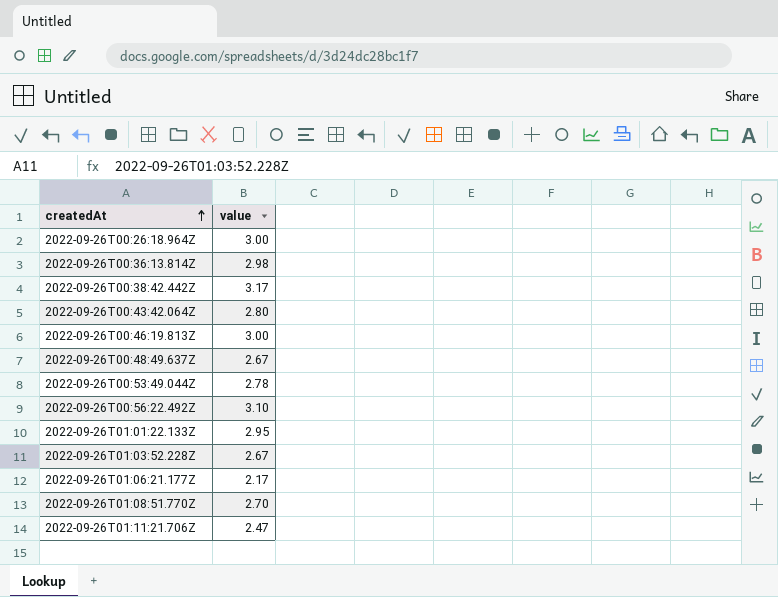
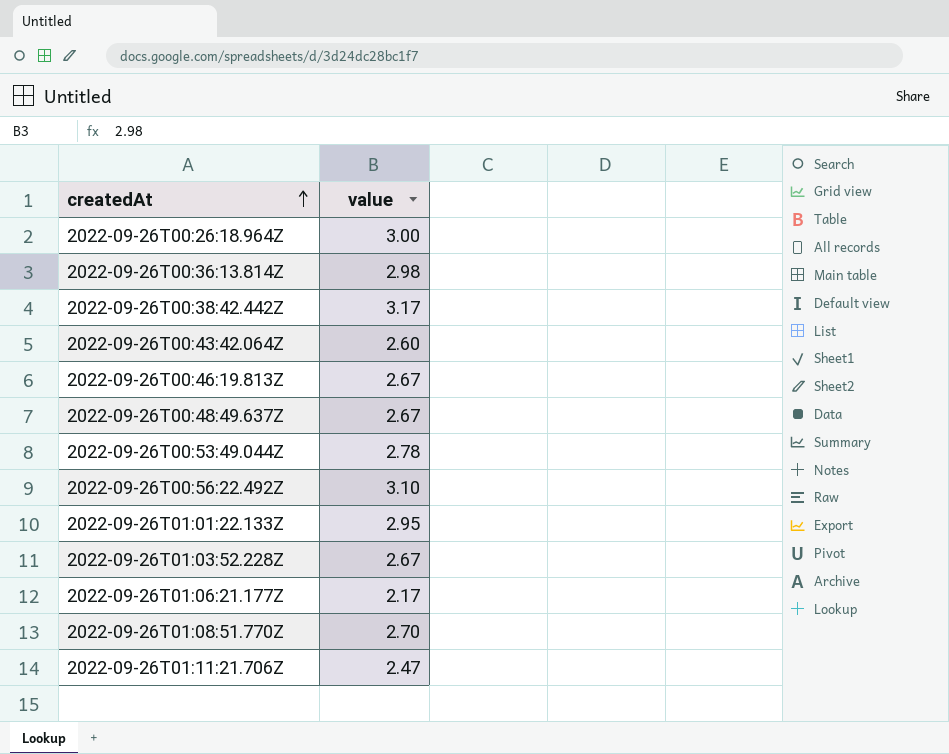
2022-09-26T00:43:42.064Z | value: 2.80 -> 2.60
2022-09-26T00:46:19.813Z | value: 3.00 -> 2.67

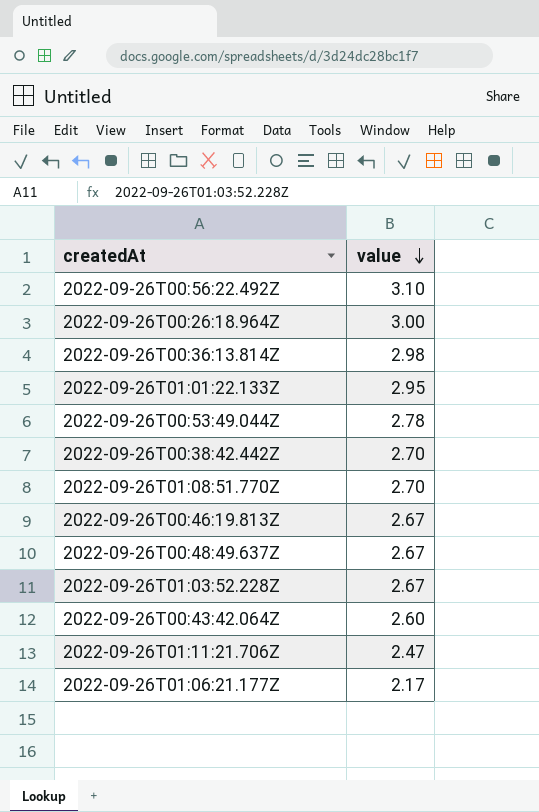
row order: createdAt ascending -> value descending
2022-09-26T00:38:42.442Z | value: 3.17 -> 2.70

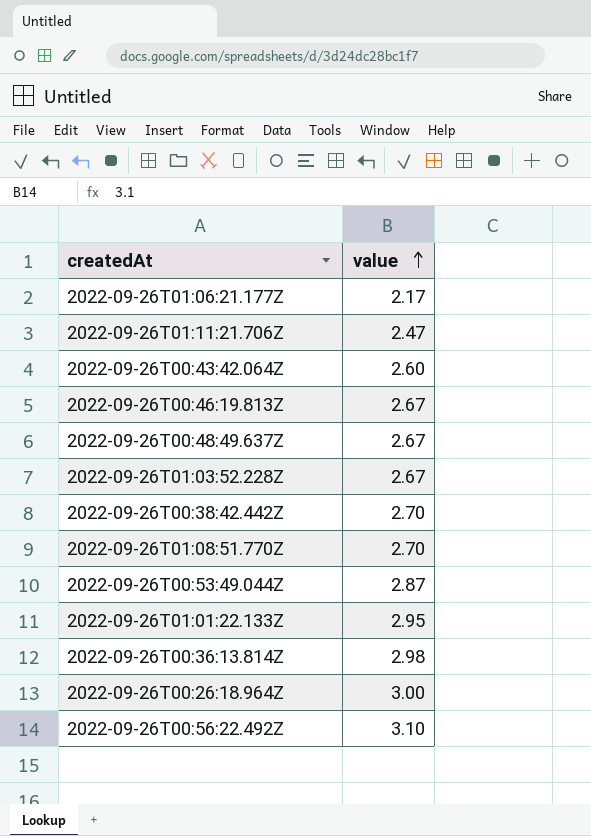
row order: value descending -> value ascending
2022-09-26T00:53:49.044Z | value: 2.78 -> 2.87

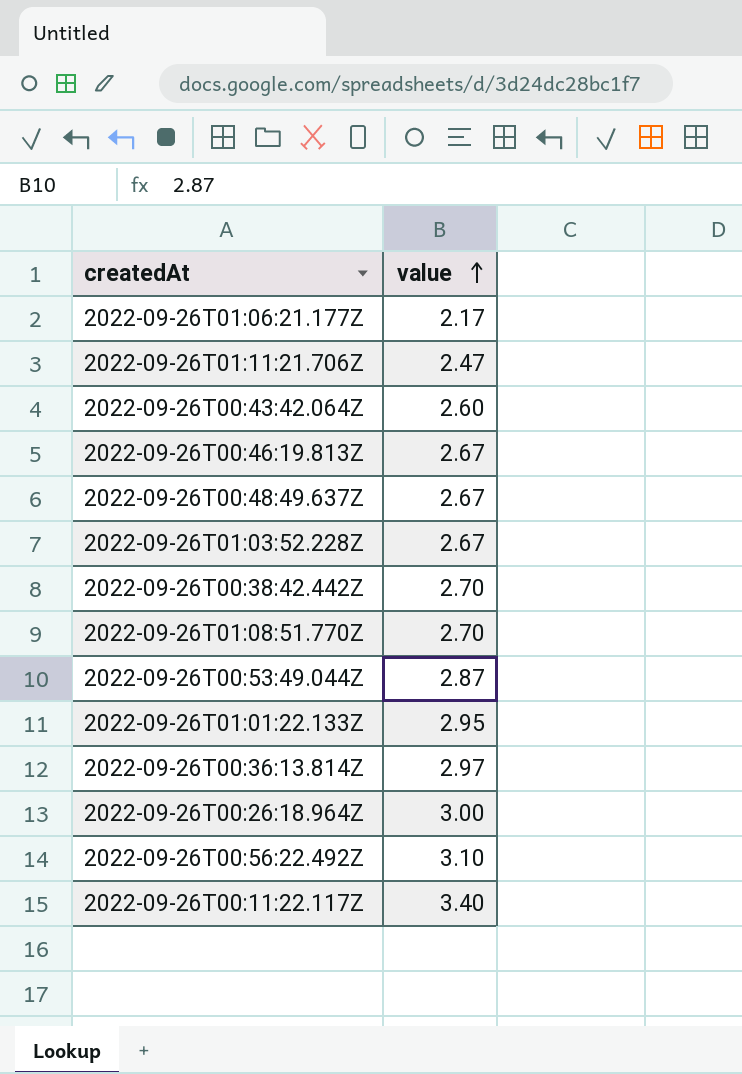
2022-09-26T00:36:13.814Z | value: 2.98 -> 2.97
row 2022-09-26T00:11:22.117Z: none -> 3.40

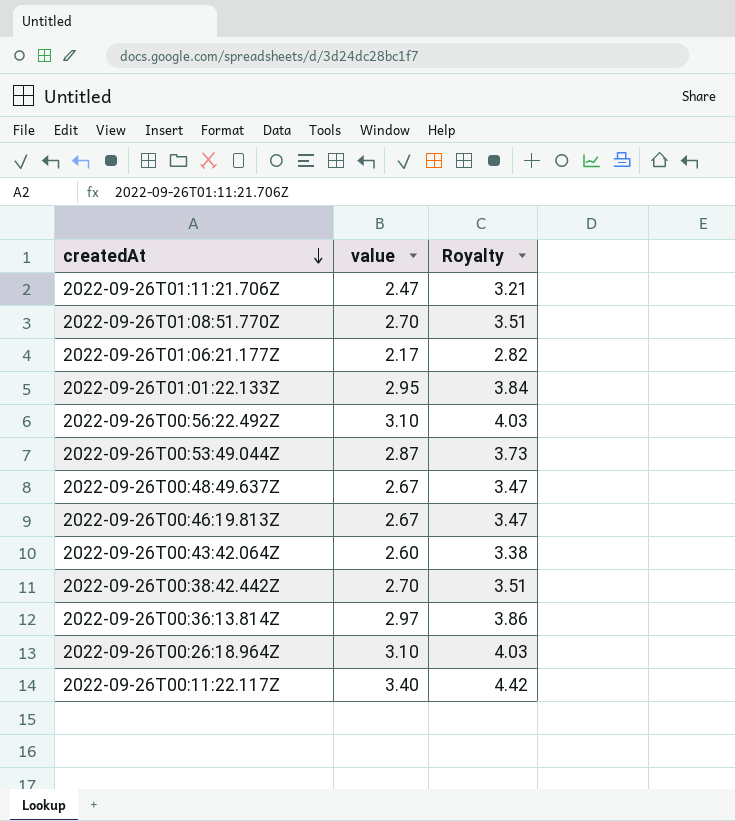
row order: value ascending -> createdAt descending
column Royalty | formula: none -> [value] * 1.3
row 2022-09-26T01:03:52.228Z: 2.67 -> none
2022-09-26T00:26:18.964Z | value: 3.00 -> 3.10

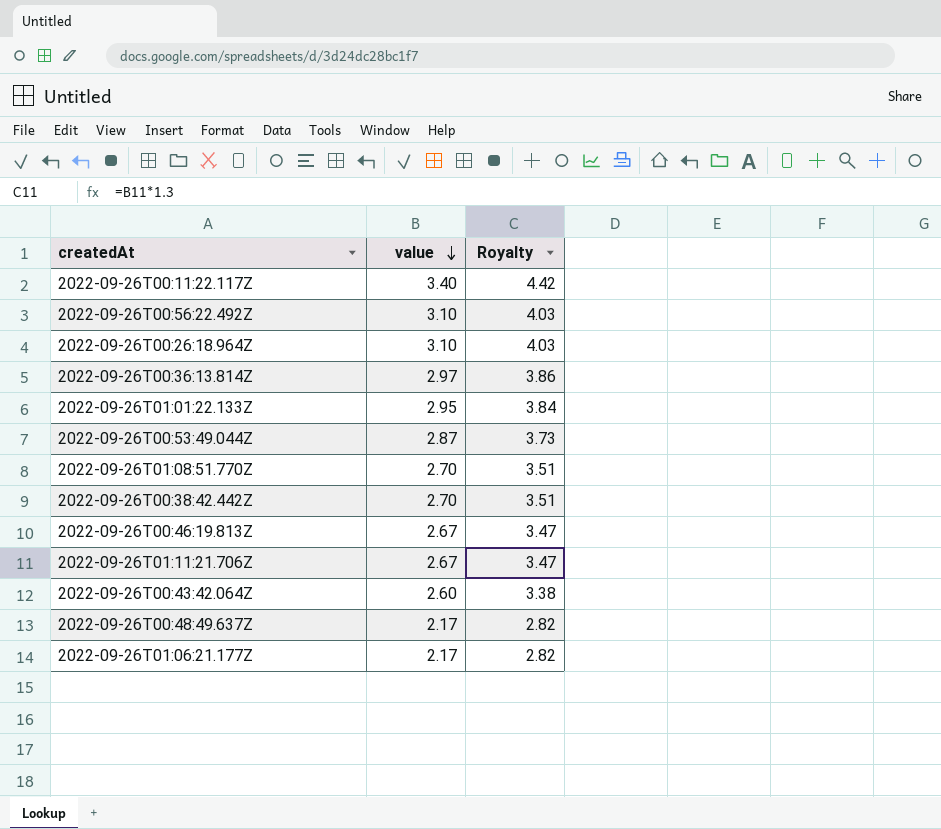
row order: createdAt descending -> value descending
2022-09-26T01:11:21.706Z | value: 2.47 -> 2.67
2022-09-26T01:11:21.706Z | Royalty: 3.21 -> 3.47
2022-09-26T00:48:49.637Z | value: 2.67 -> 2.17
2022-09-26T00:48:49.637Z | Royalty: 3.47 -> 2.82

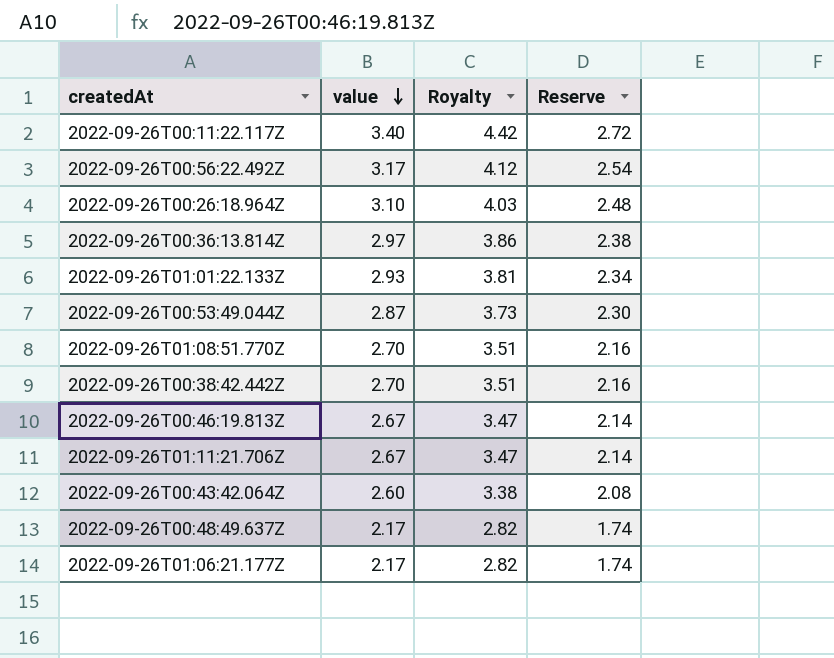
column Reserve | formula: none -> [value] * 0.8
2022-09-26T00:56:22.492Z | value: 3.10 -> 3.17
2022-09-26T00:56:22.492Z | Royalty: 4.03 -> 4.12
2022-09-26T01:01:22.133Z | value: 2.95 -> 2.93
2022-09-26T01:01:22.133Z | Royalty: 3.84 -> 3.81

